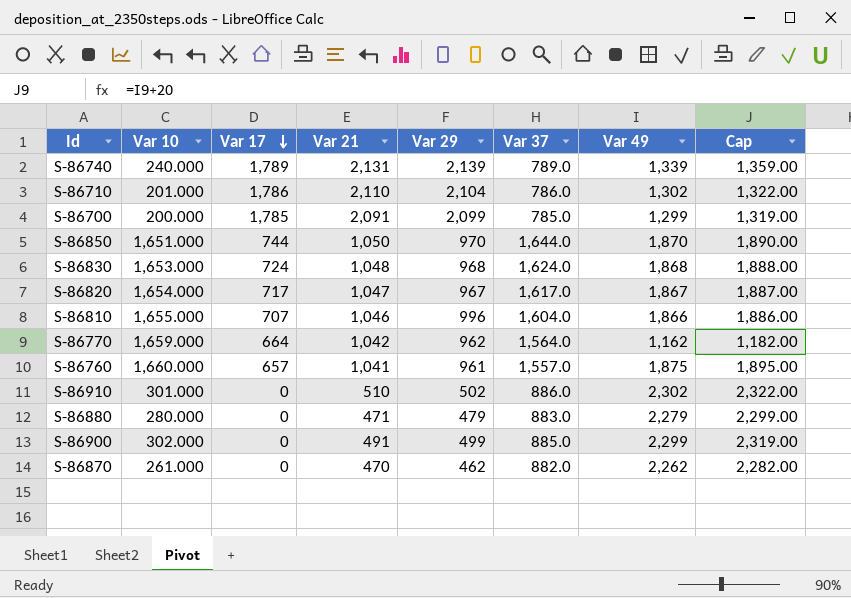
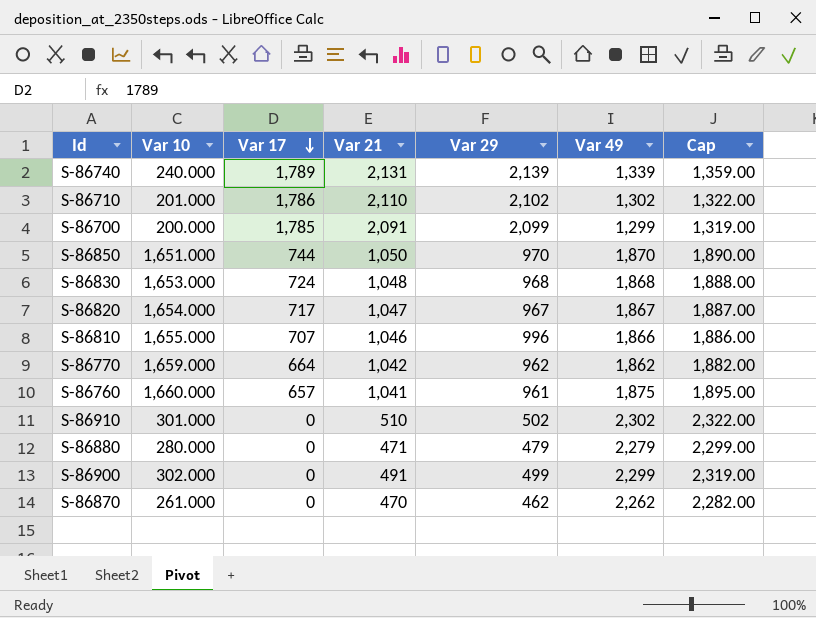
column Var 37 | position: 6 -> none
S-86710 | Var 29: 2,104 -> 2,102
S-86770 | Var 49: 1,162 -> 1,862
S-86770 | Cap: 1,182.00 -> 1,882.00

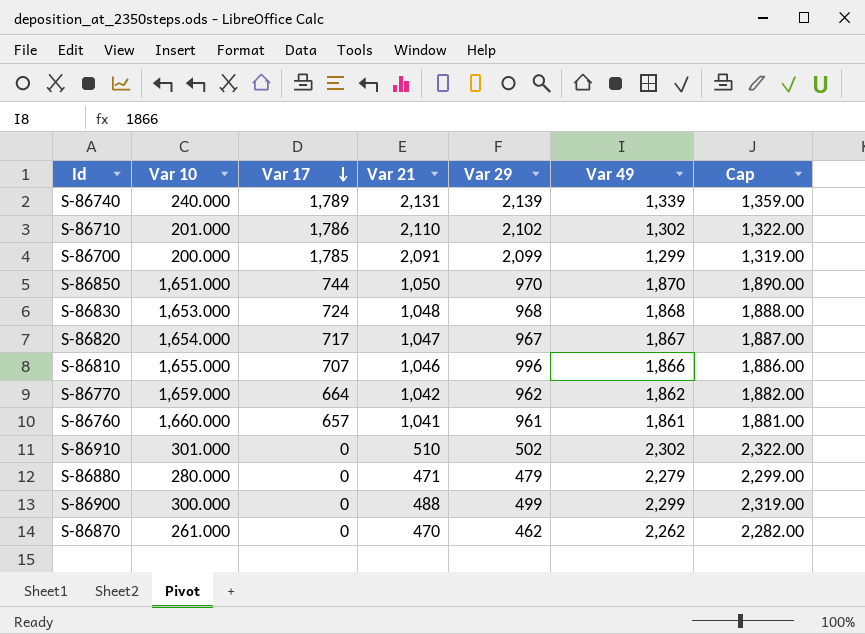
S-86760 | Var 49: 1,875 -> 1,861
S-86760 | Cap: 1,895.00 -> 1,881.00
S-86900 | Var 10: 302.000 -> 300.000
S-86900 | Var 21: 491 -> 488

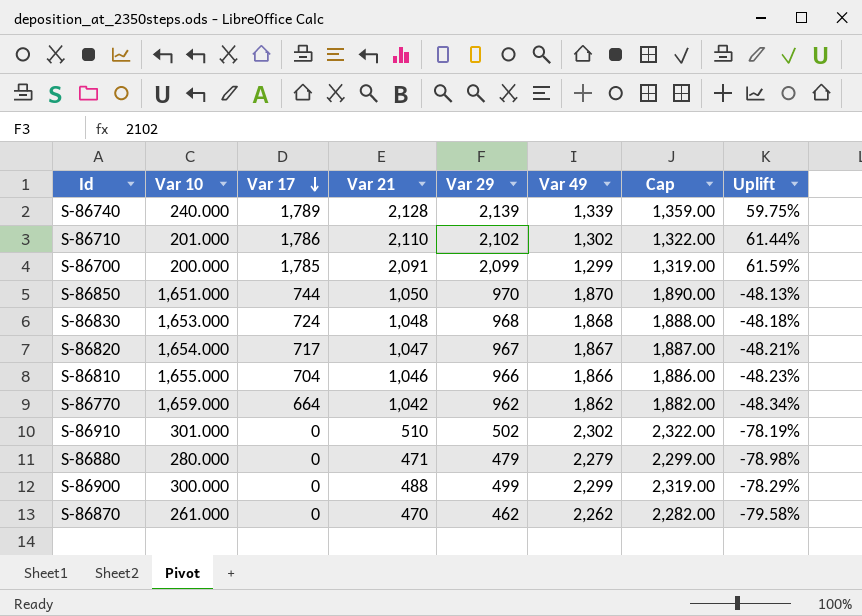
column Uplift | formula: none -> ([Var 29] - [Var 49]) / [Var 49]
row S-86760: 1,660.000 | 657 | 1,041 | 961 | 1,861 | 1,881.00 -> none
S-86740 | Var 21: 2,131 -> 2,128
S-86810 | Var 17: 707 -> 704
S-86810 | Var 29: 996 -> 966

